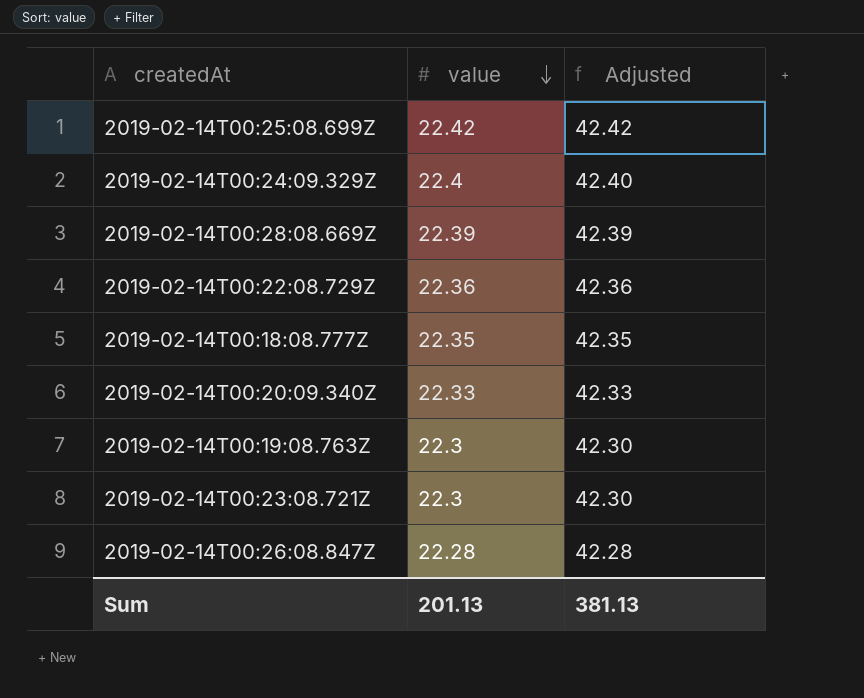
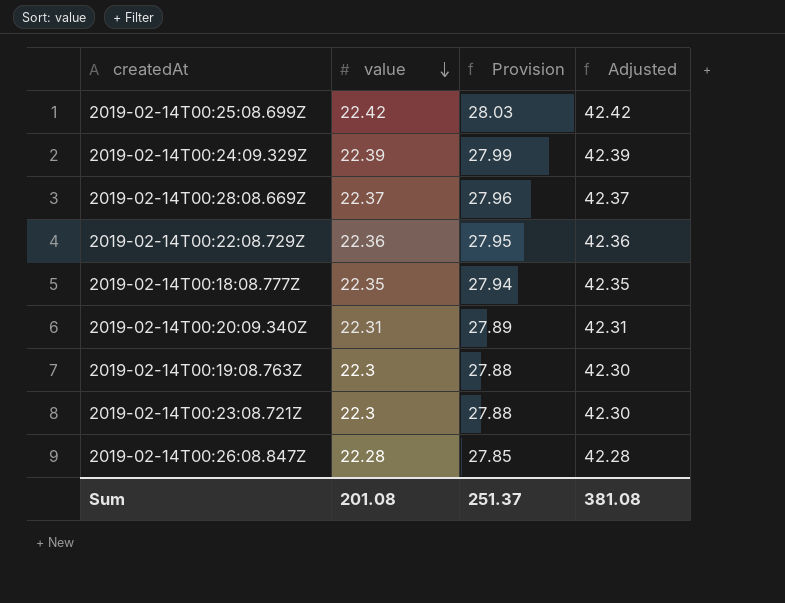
column Provision | formula: none -> [value] * 1.25
2019-02-14T00:24:09.329Z | value: 22.4 -> 22.39
2019-02-14T00:24:09.329Z | Adjusted: 42.40 -> 42.39
2019-02-14T00:28:08.669Z | value: 22.39 -> 22.37
2019-02-14T00:28:08.669Z | Adjusted: 42.39 -> 42.37
2019-02-14T00:20:09.340Z | value: 22.33 -> 22.31
2019-02-14T00:20:09.340Z | Adjusted: 42.33 -> 42.31
Sum | value: 201.13 -> 201.08
Sum | Adjusted: 381.13 -> 381.08

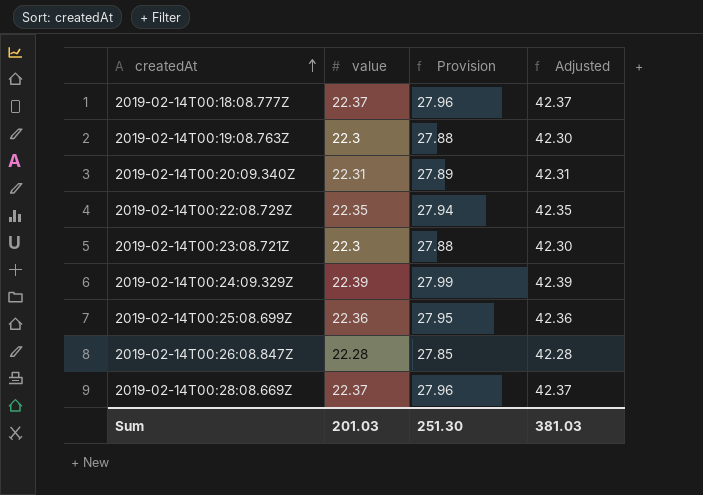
row order: value descending -> createdAt ascending
2019-02-14T00:18:08.777Z | value: 22.35 -> 22.37
2019-02-14T00:18:08.777Z | Provision: 27.94 -> 27.96
2019-02-14T00:18:08.777Z | Adjusted: 42.35 -> 42.37
2019-02-14T00:22:08.729Z | value: 22.36 -> 22.35
2019-02-14T00:22:08.729Z | Provision: 27.95 -> 27.94
2019-02-14T00:22:08.729Z | Adjusted: 42.36 -> 42.35
2019-02-14T00:25:08.699Z | value: 22.42 -> 22.36
2019-02-14T00:25:08.699Z | Provision: 28.03 -> 27.95
2019-02-14T00:25:08.699Z | Adjusted: 42.42 -> 42.36
Sum | value: 201.08 -> 201.03
Sum | Provision: 251.37 -> 251.30
Sum | Adjusted: 381.08 -> 381.03

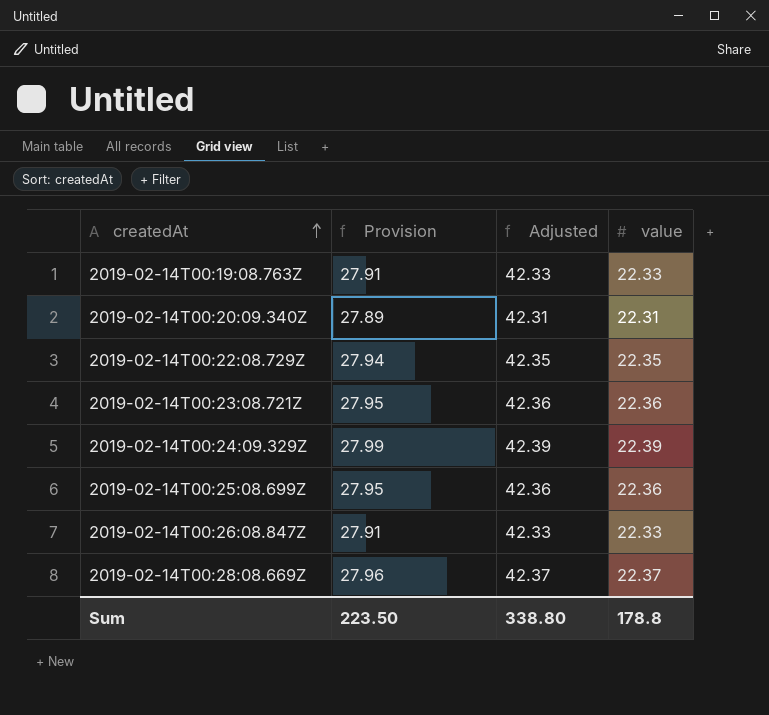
column value | position: 2 -> 4
row 2019-02-14T00:18:08.777Z: 22.37 | 27.96 | 42.37 -> none
2019-02-14T00:19:08.763Z | Provision: 27.88 -> 27.91
2019-02-14T00:19:08.763Z | Adjusted: 42.30 -> 42.33
2019-02-14T00:19:08.763Z | value: 22.3 -> 22.33
2019-02-14T00:23:08.721Z | Provision: 27.88 -> 27.95
2019-02-14T00:23:08.721Z | Adjusted: 42.30 -> 42.36
2019-02-14T00:23:08.721Z | value: 22.3 -> 22.36
2019-02-14T00:26:08.847Z | Provision: 27.85 -> 27.91
2019-02-14T00:26:08.847Z | Adjusted: 42.28 -> 42.33
2019-02-14T00:26:08.847Z | value: 22.28 -> 22.33
Sum | Provision: 251.30 -> 223.50
Sum | Adjusted: 381.03 -> 338.80
Sum | value: 201.03 -> 178.8

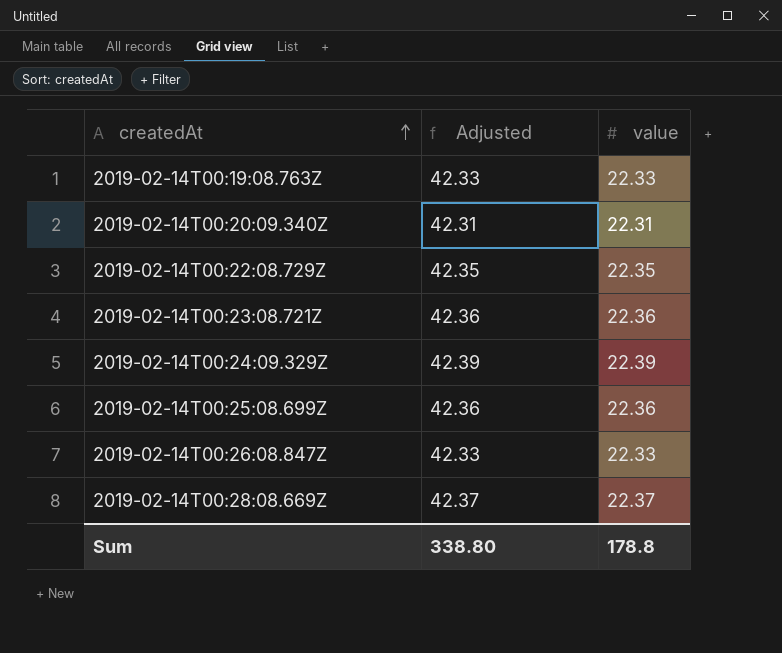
column Provision | formula: [value] * 1.25 -> none

